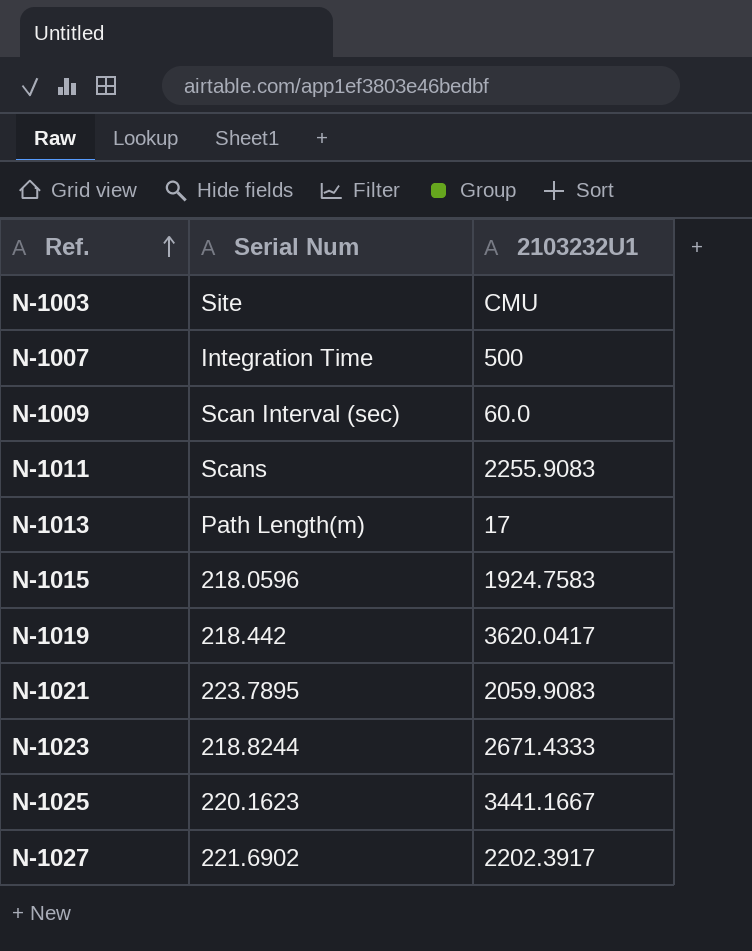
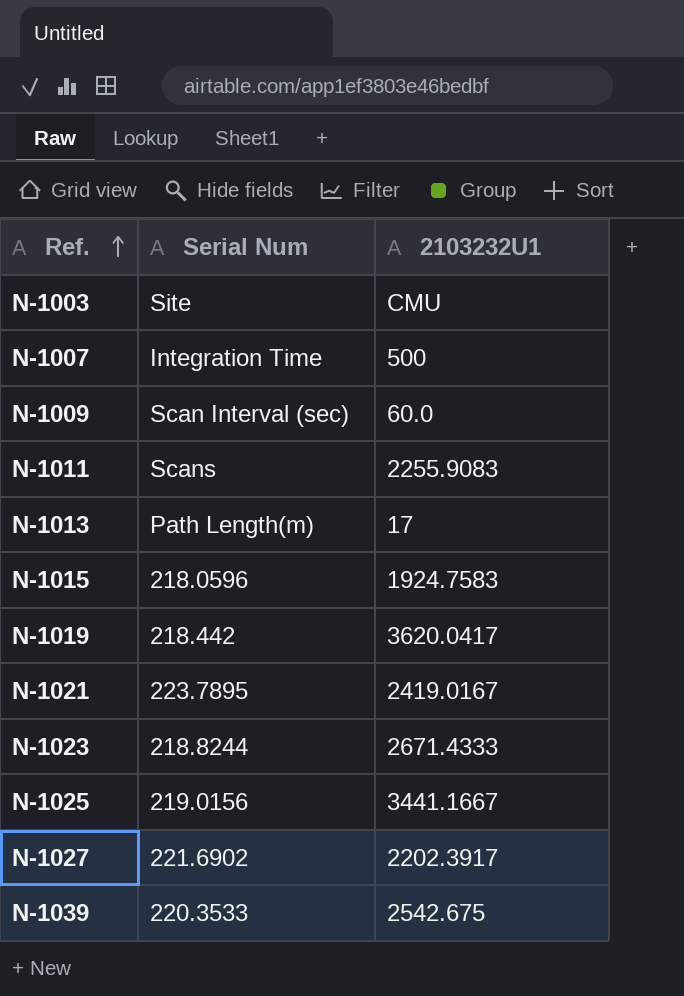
N-1021 | 2103232U1: 2059.9083 -> 2419.0167
N-1025 | Serial Num: 220.1623 -> 219.0156
row N-1039: none -> 220.3533 | 2542.675

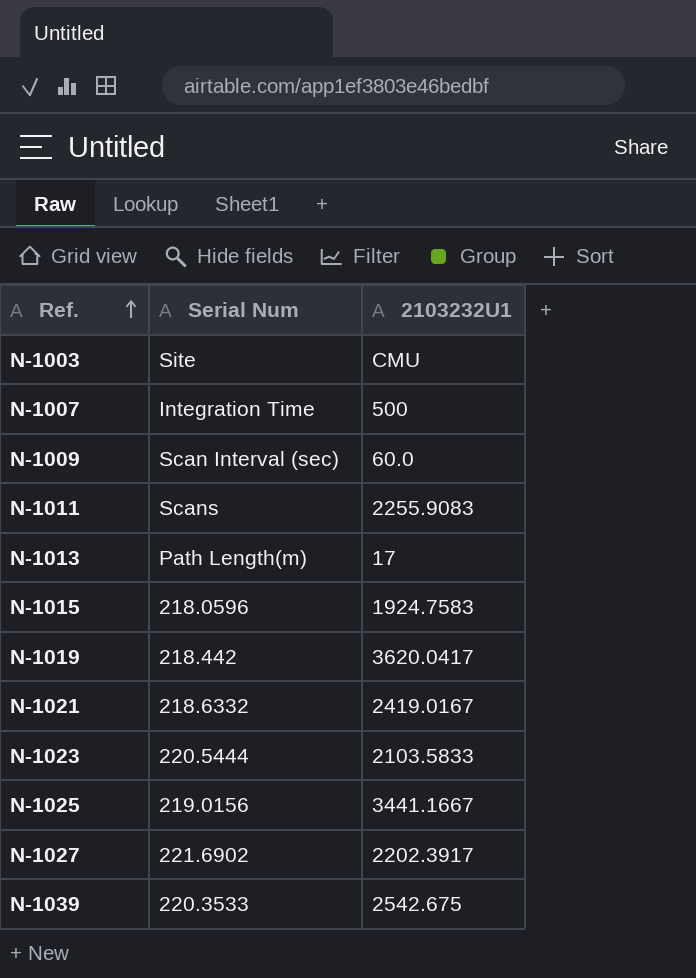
N-1021 | Serial Num: 223.7895 -> 218.6332
N-1023 | Serial Num: 218.8244 -> 220.5444
N-1023 | 2103232U1: 2671.4333 -> 2103.5833

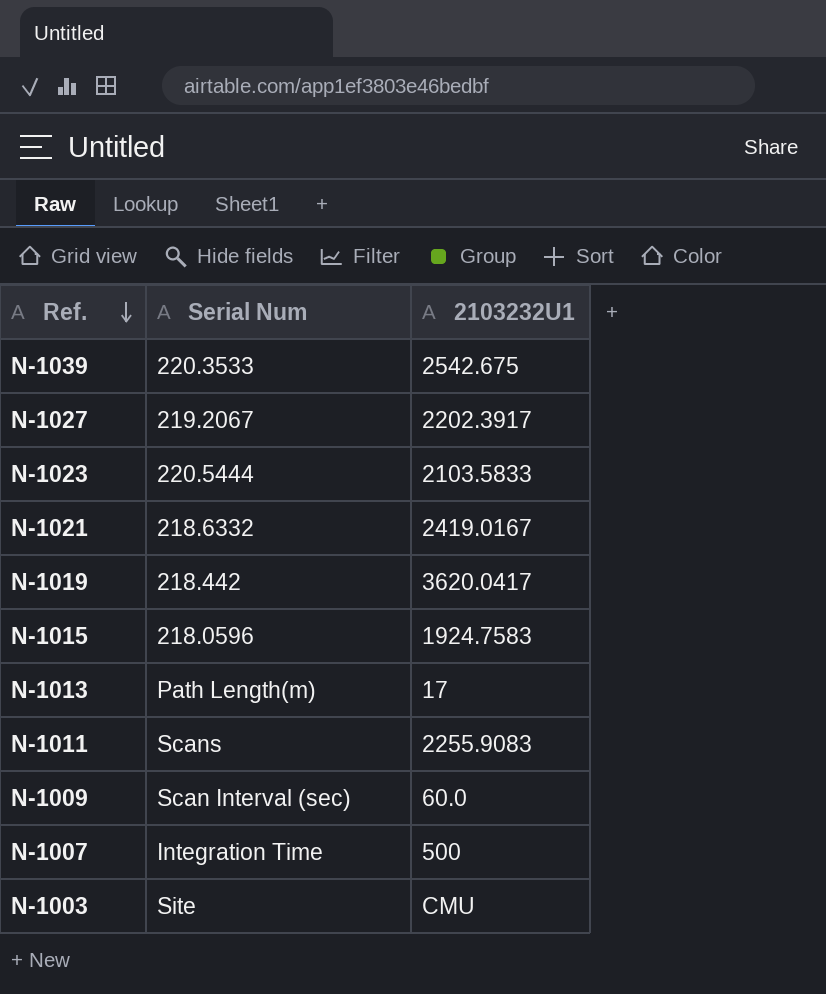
row order: Ref. ascending -> Ref. descending
row N-1025: 219.0156 | 3441.1667 -> none
N-1027 | Serial Num: 221.6902 -> 219.2067

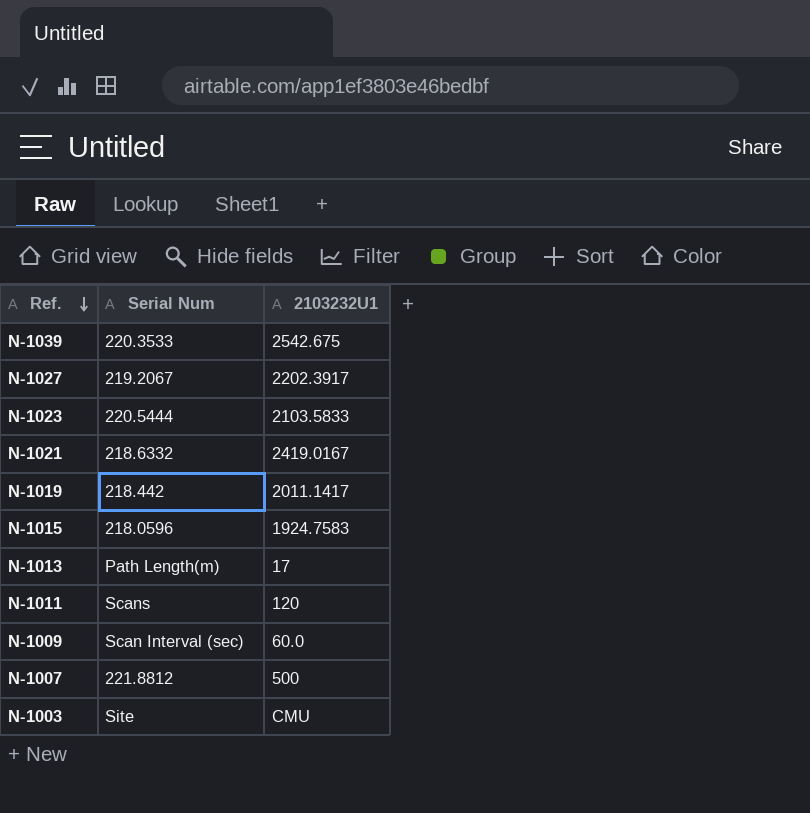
N-1019 | 2103232U1: 3620.0417 -> 2011.1417
N-1011 | 2103232U1: 2255.9083 -> 120
N-1007 | Serial Num: Integration Time -> 221.8812

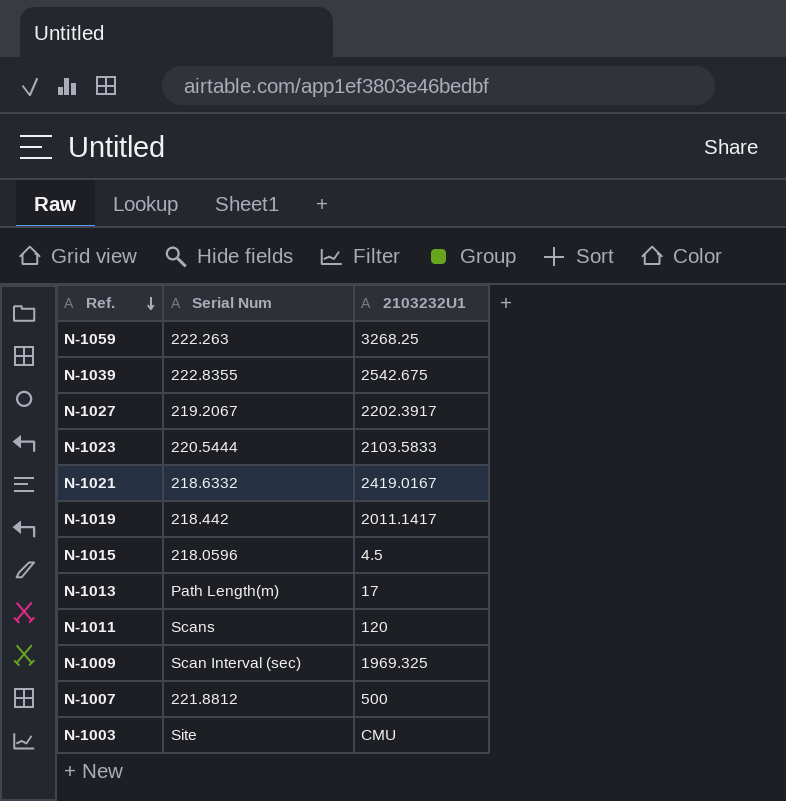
row N-1059: none -> 222.263 | 3268.25
N-1039 | Serial Num: 220.3533 -> 222.8355
N-1015 | 2103232U1: 1924.7583 -> 4.5
N-1009 | 2103232U1: 60.0 -> 1969.325

